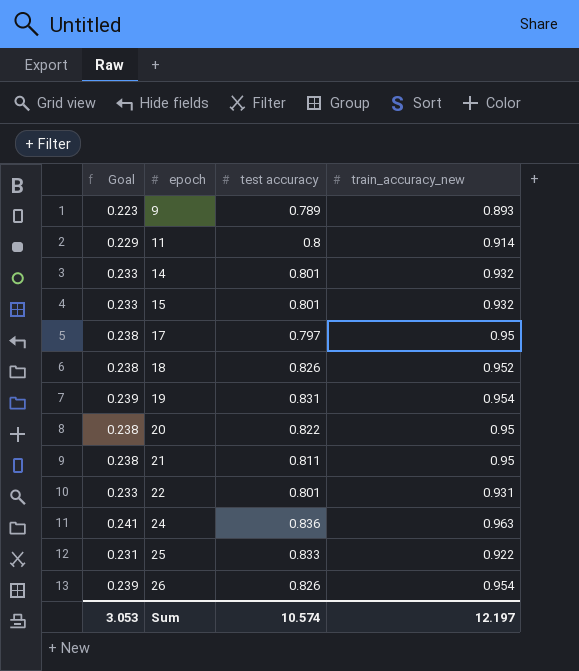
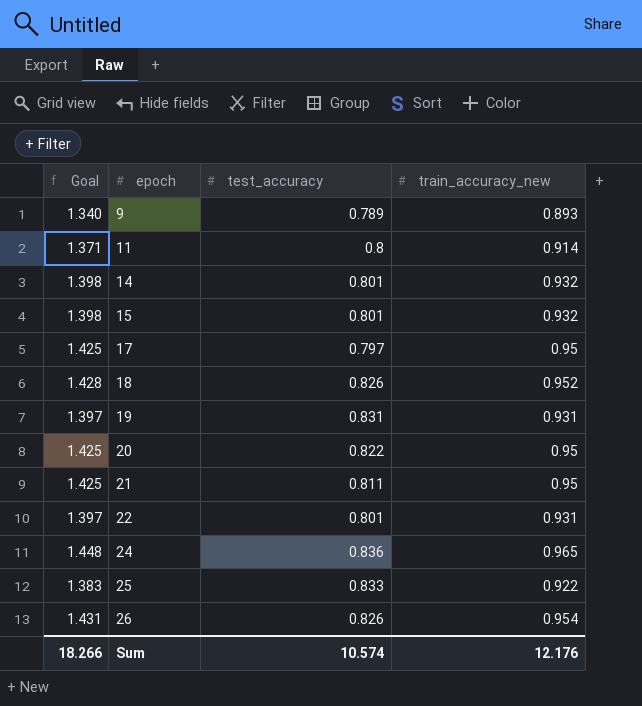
column Goal | formula: [train_accuracy_new] * 0.25 -> [train_accuracy_new] * 1.5
column name: test accuracy -> test_accuracy
19 | train_accuracy_new: 0.954 -> 0.931
24 | train_accuracy_new: 0.963 -> 0.965
Sum | Goal: 3.053 -> 18.266
Sum | train_accuracy_new: 12.197 -> 12.176

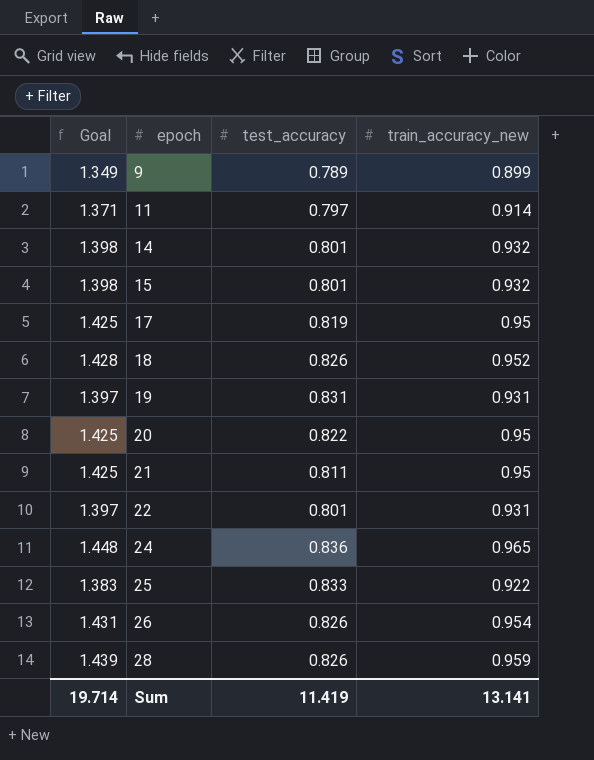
9 | Goal: 1.340 -> 1.349
9 | train_accuracy_new: 0.893 -> 0.899
11 | test_accuracy: 0.8 -> 0.797
17 | test_accuracy: 0.797 -> 0.819
row 28: none -> 1.439 | 0.826 | 0.959
Sum | Goal: 18.266 -> 19.714
Sum | test_accuracy: 10.574 -> 11.419
Sum | train_accuracy_new: 12.176 -> 13.141

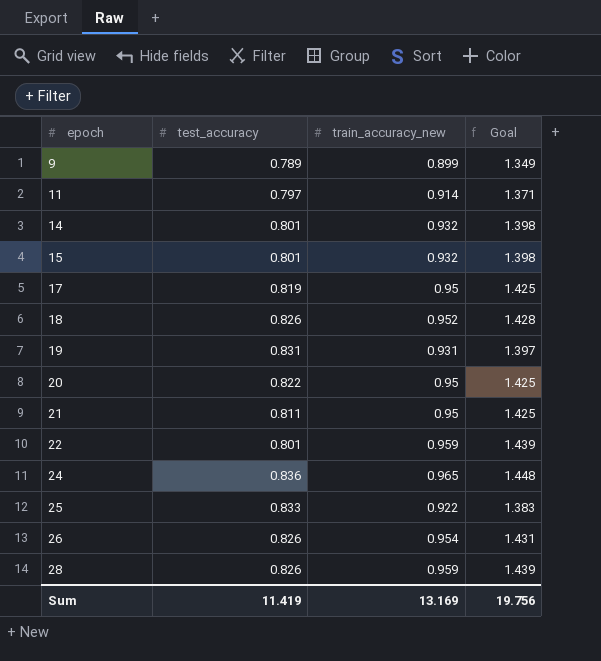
column Goal | position: 1 -> 4
22 | train_accuracy_new: 0.931 -> 0.959
22 | Goal: 1.397 -> 1.439
Sum | train_accuracy_new: 13.141 -> 13.169
Sum | Goal: 19.714 -> 19.756

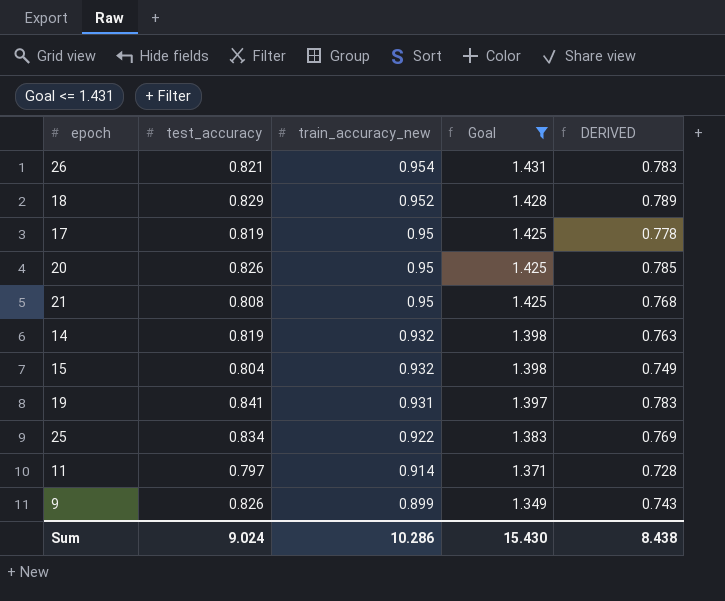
filter: none -> Goal <= 1.431
row order: epoch ascending -> train_accuracy_new descending
column DERIVED | formula: none -> [test_accuracy] * [train_accuracy_new]
26 | test_accuracy: 0.826 -> 0.821
18 | test_accuracy: 0.826 -> 0.829
20 | test_accuracy: 0.822 -> 0.826
21 | test_accuracy: 0.811 -> 0.808
14 | test_accuracy: 0.801 -> 0.819
15 | test_accuracy: 0.801 -> 0.804
19 | test_accuracy: 0.831 -> 0.841
25 | test_accuracy: 0.833 -> 0.834
9 | test_accuracy: 0.789 -> 0.826
Sum | test_accuracy: 11.419 -> 9.024
Sum | train_accuracy_new: 13.169 -> 10.286
Sum | Goal: 19.756 -> 15.430

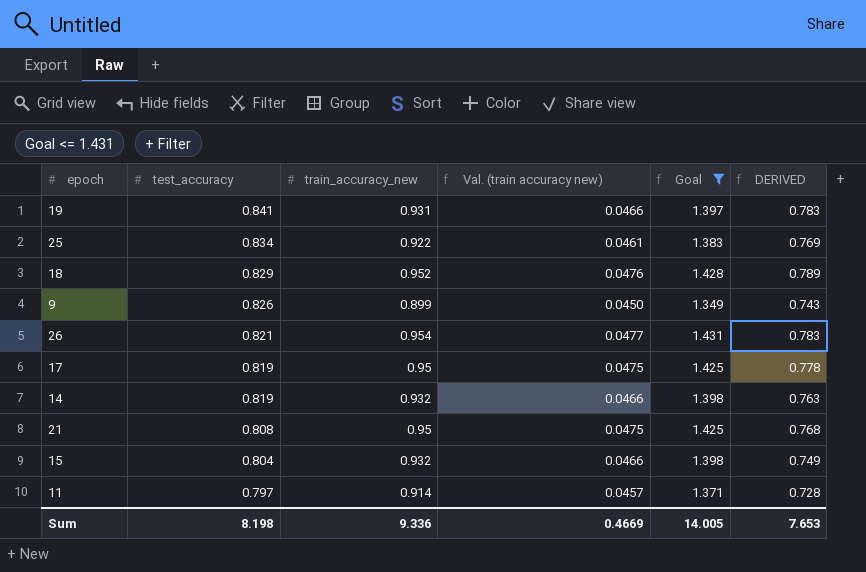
row order: train_accuracy_new descending -> test_accuracy descending
column Val. (train accuracy new) | formula: none -> [train_accuracy_new] * 0.05
row 20: 0.826 | 0.95 | 1.425 | 0.785 -> none
Sum | test_accuracy: 9.024 -> 8.198
Sum | train_accuracy_new: 10.286 -> 9.336
Sum | Goal: 15.430 -> 14.005
Sum | DERIVED: 8.438 -> 7.653

